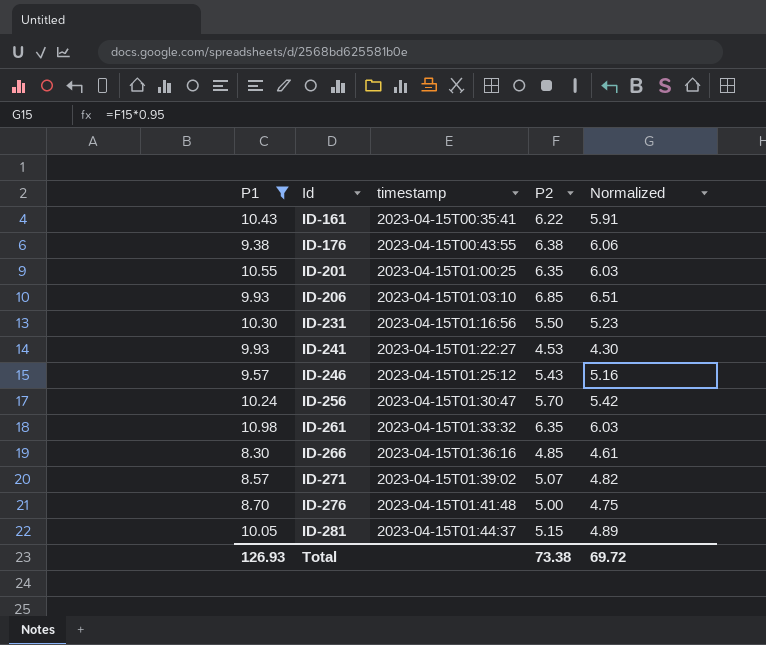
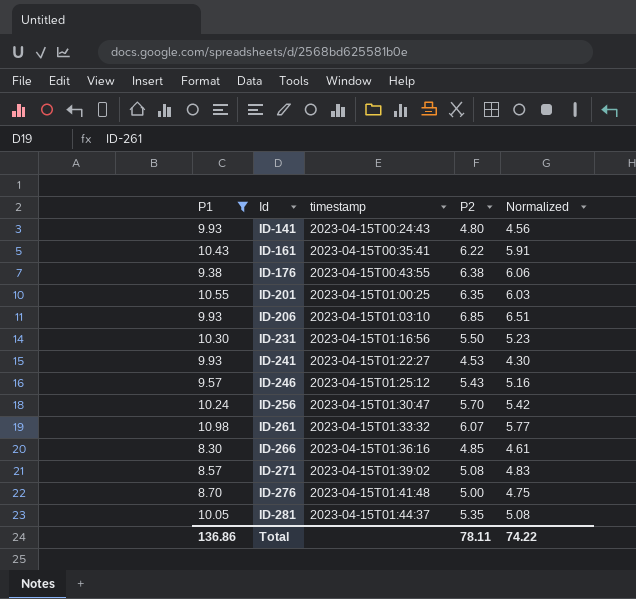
row ID-141: none -> 9.93 | 2023-04-15T00:24:43 | 4.80 | 4.56
ID-261 | P2: 6.35 -> 6.07
ID-261 | Normalized: 6.03 -> 5.77
ID-271 | P2: 5.07 -> 5.08
ID-271 | Normalized: 4.82 -> 4.83
ID-281 | P2: 5.15 -> 5.35
ID-281 | Normalized: 4.89 -> 5.08
Total | P1: 126.93 -> 136.86
Total | P2: 73.38 -> 78.11
Total | Normalized: 69.72 -> 74.22

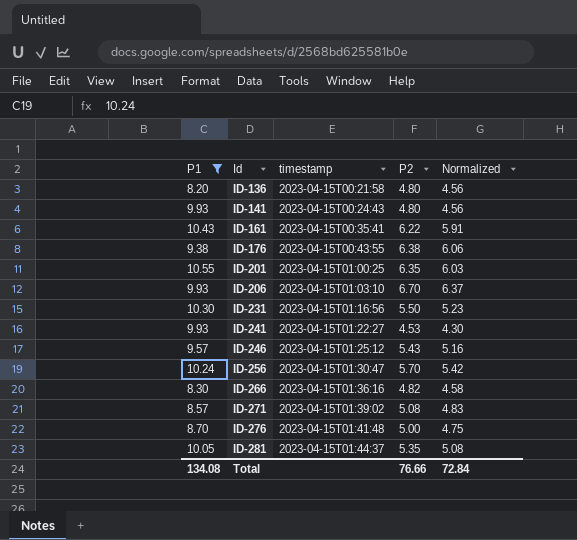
row ID-261: 10.98 | 2023-04-15T01:33:32 | 6.07 | 5.77 -> none
row ID-136: none -> 8.20 | 2023-04-15T00:21:58 | 4.80 | 4.56
ID-206 | P2: 6.85 -> 6.70
ID-206 | Normalized: 6.51 -> 6.37
ID-266 | P2: 4.85 -> 4.82
ID-266 | Normalized: 4.61 -> 4.58
Total | P1: 136.86 -> 134.08
Total | P2: 78.11 -> 76.66
Total | Normalized: 74.22 -> 72.84

